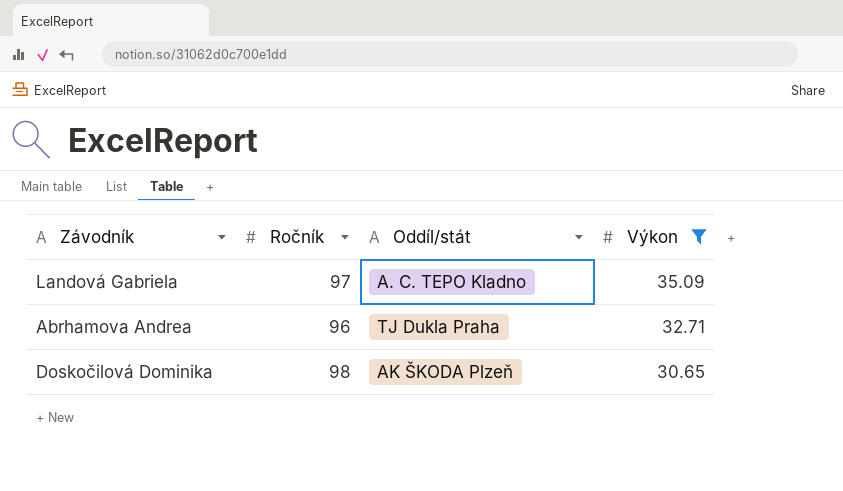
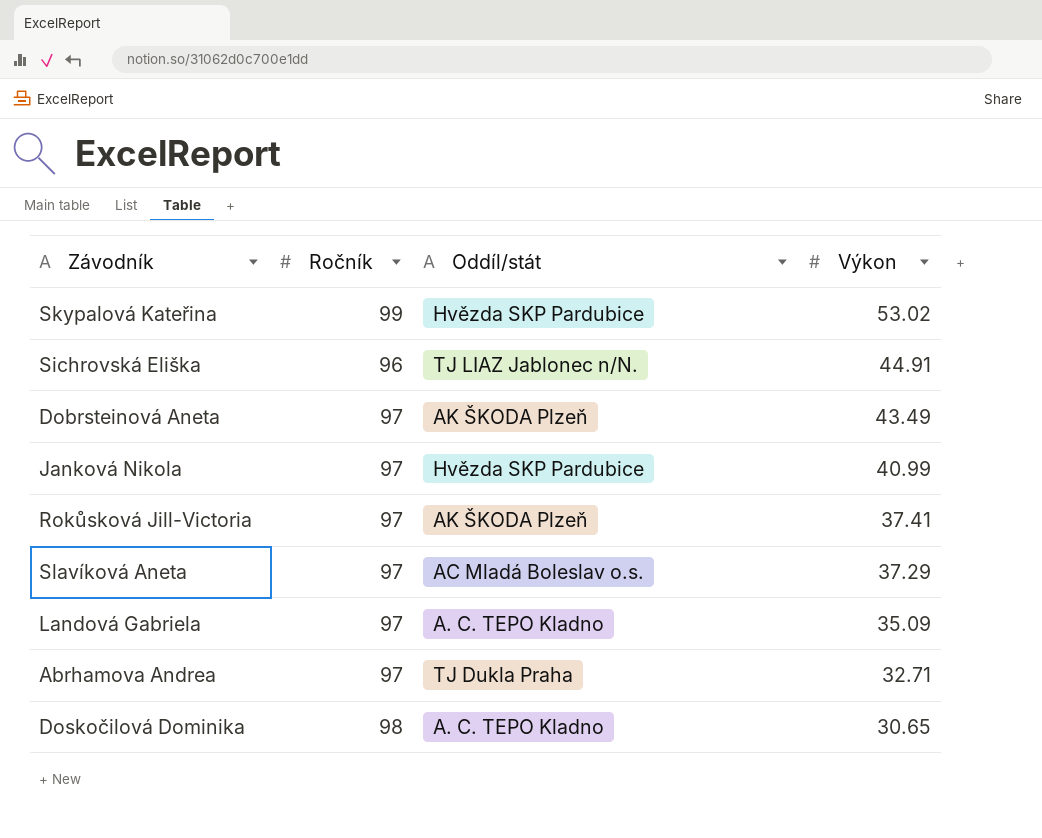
filter: Výkon <= 35.09 -> none
Abrhamova Andrea | Ročník: 96 -> 97
Doskočilová Dominika | Oddíl/stát: AK ŠKODA Plzeň -> A. C. TEPO Kladno

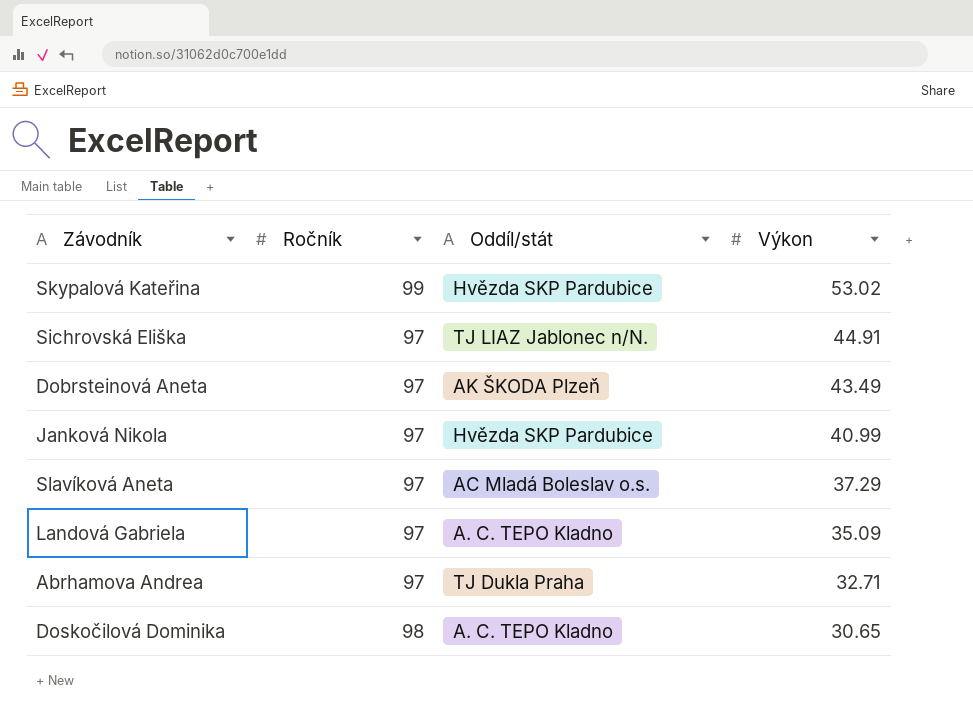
row Rokůsková Jill-Victoria: 97 | AK ŠKODA Plzeň | 37.41 -> none
Sichrovská Eliška | Ročník: 96 -> 97

